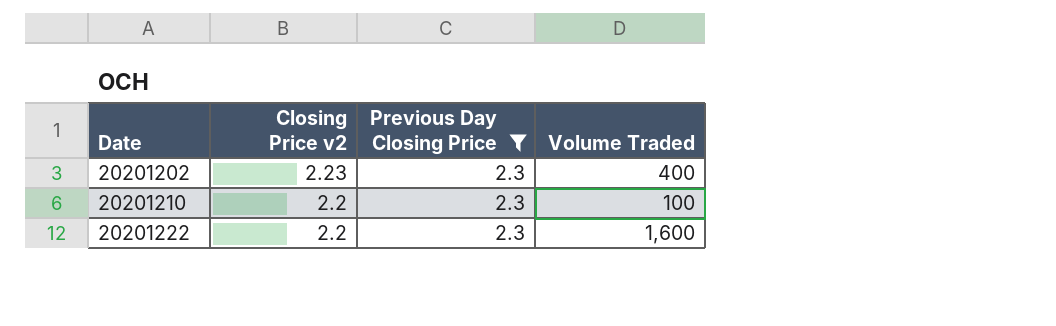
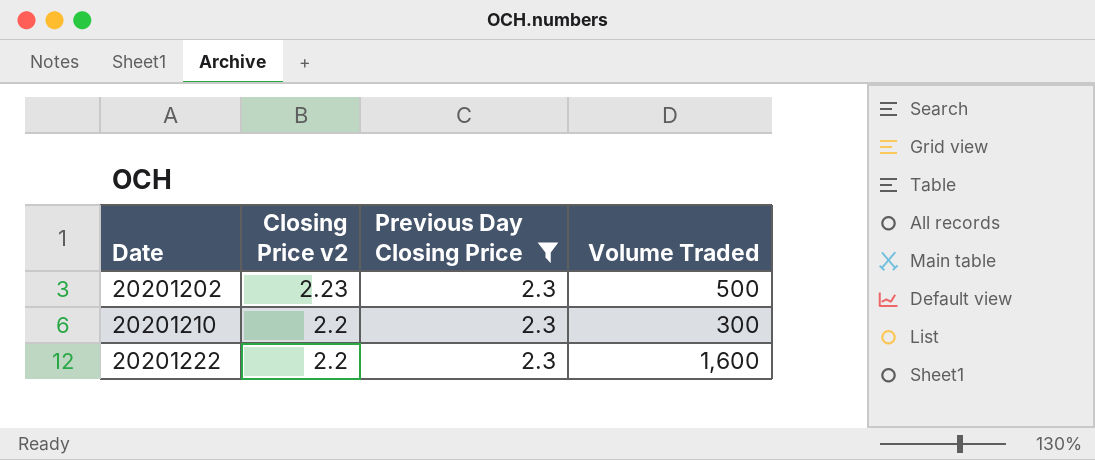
20201202 | Volume Traded: 400 -> 500
20201210 | Volume Traded: 100 -> 300

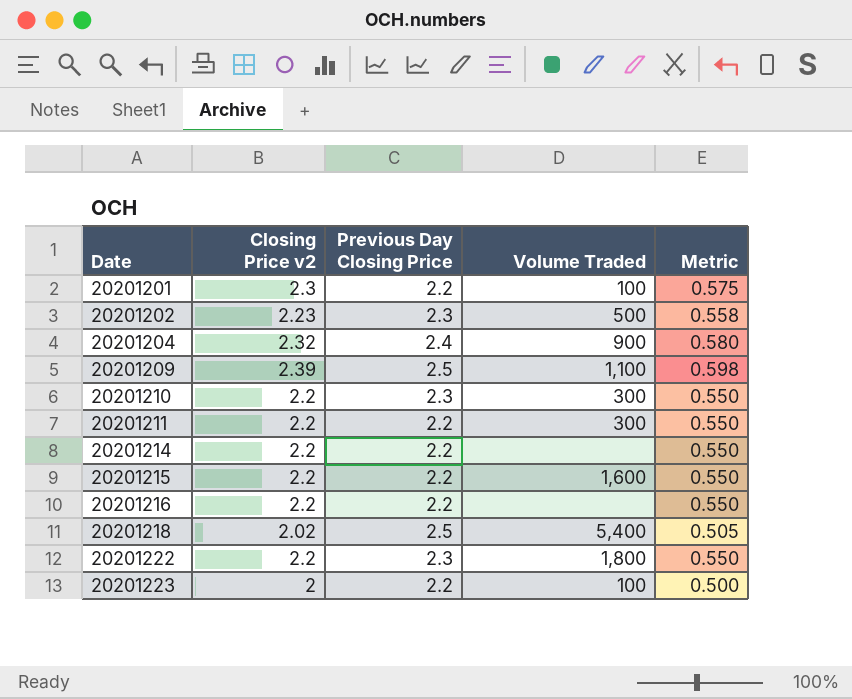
filter: Previous Day Closing Price = 2.3 -> none
column Metric | formula: none -> [Closing Price v2] * 0.25
20201222 | Volume Traded: 1,600 -> 1,800

